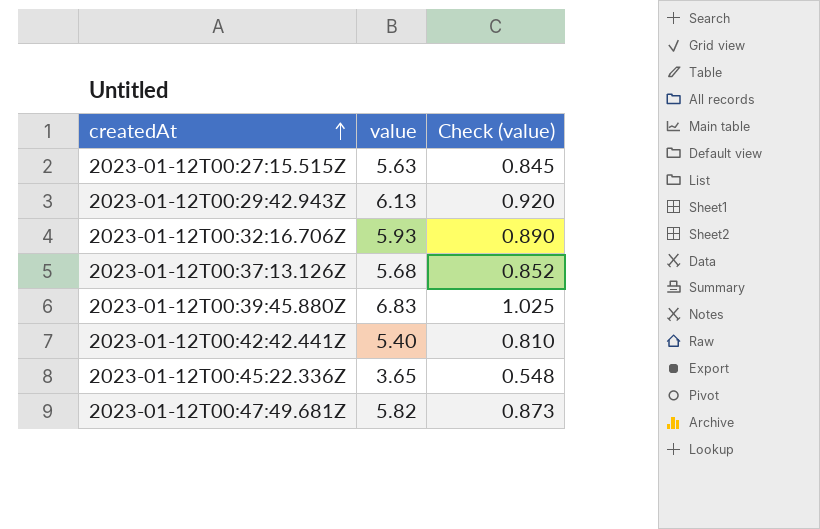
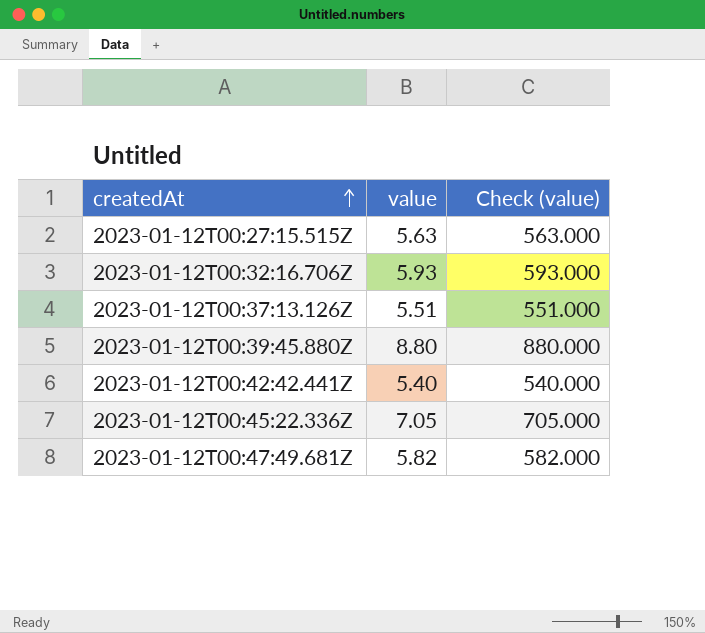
column Check (value) | formula: [value] * 0.15 -> [value] * 100
row 2023-01-12T00:29:42.943Z: 6.13 | 0.920 -> none
2023-01-12T00:37:13.126Z | value: 5.68 -> 5.51
2023-01-12T00:39:45.880Z | value: 6.83 -> 8.80
2023-01-12T00:45:22.336Z | value: 3.65 -> 7.05

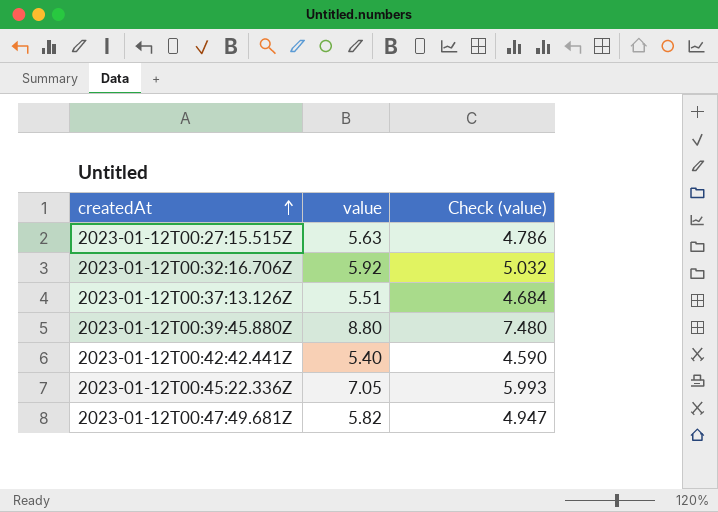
column Check (value) | formula: [value] * 100 -> [value] * 0.85
2023-01-12T00:32:16.706Z | value: 5.93 -> 5.92

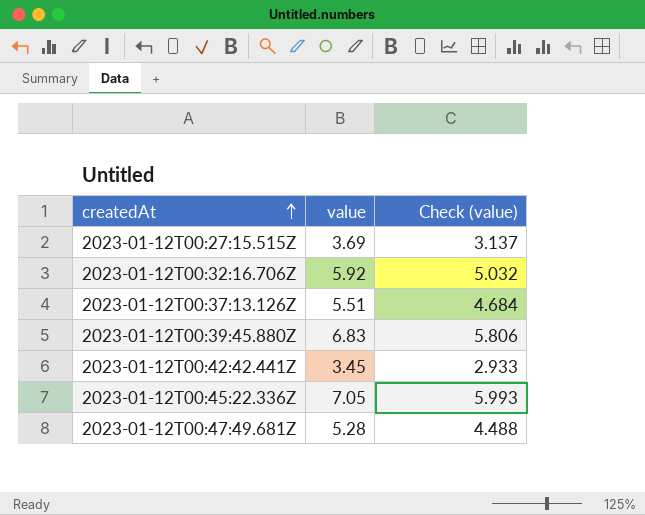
2023-01-12T00:27:15.515Z | value: 5.63 -> 3.69
2023-01-12T00:27:15.515Z | Check (value): 4.786 -> 3.137
2023-01-12T00:39:45.880Z | value: 8.80 -> 6.83
2023-01-12T00:39:45.880Z | Check (value): 7.480 -> 5.806
2023-01-12T00:42:42.441Z | value: 5.40 -> 3.45
2023-01-12T00:42:42.441Z | Check (value): 4.590 -> 2.933
2023-01-12T00:47:49.681Z | value: 5.82 -> 5.28
2023-01-12T00:47:49.681Z | Check (value): 4.947 -> 4.488

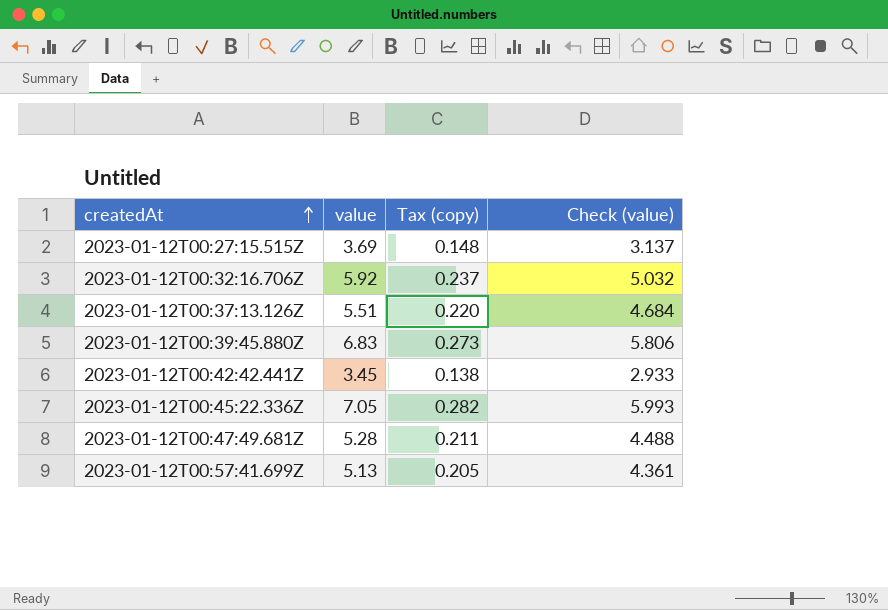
column Tax (copy) | formula: none -> [value] * 0.04
row 2023-01-12T00:57:41.699Z: none -> 5.13 | 0.205 | 4.361

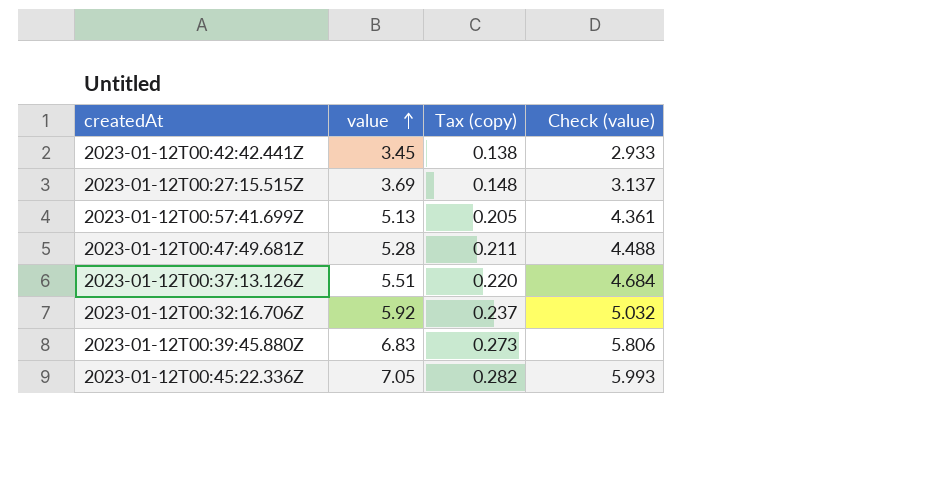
row order: createdAt ascending -> value ascending

